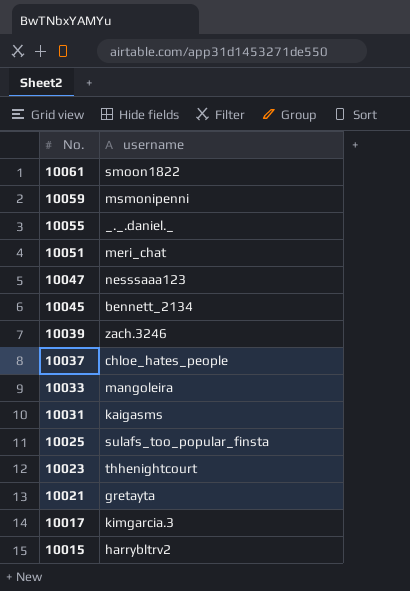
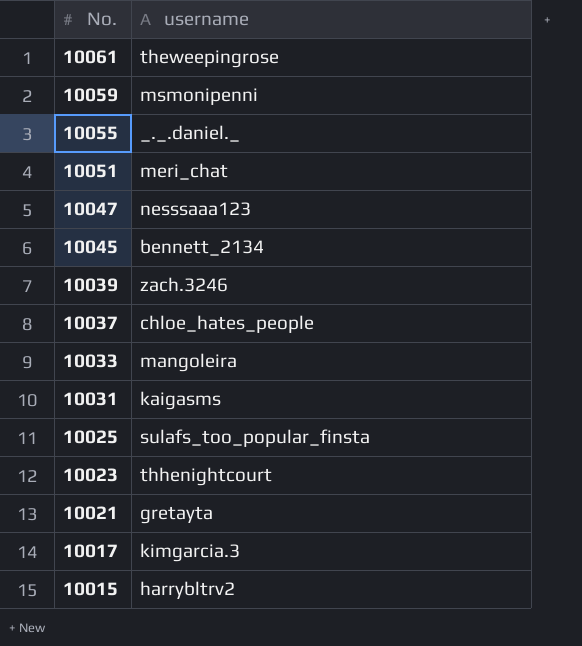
10061 | username: smoon1822 -> theweepingrose

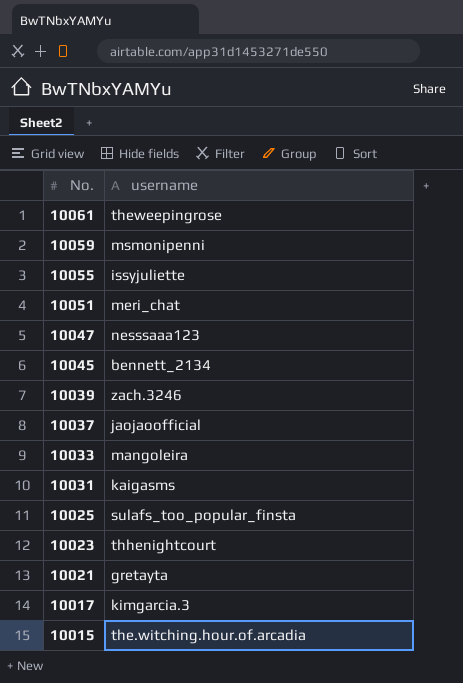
10055 | username: _._.daniel._ -> issyjuliette
10037 | username: chloe_hates_people -> jaojaoofficial
10015 | username: harrybltrv2 -> the.witching.hour.of.arcadia

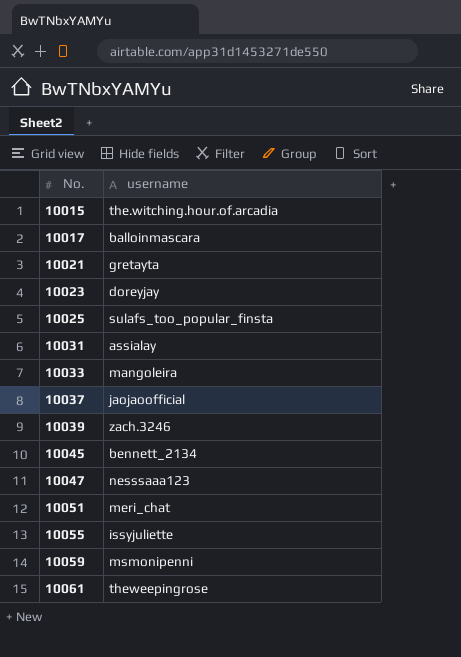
row order: No. descending -> No. ascending
10017 | username: kimgarcia.3 -> balloinmascara
10023 | username: thhenightcourt -> doreyjay
10031 | username: kaigasms -> assialay

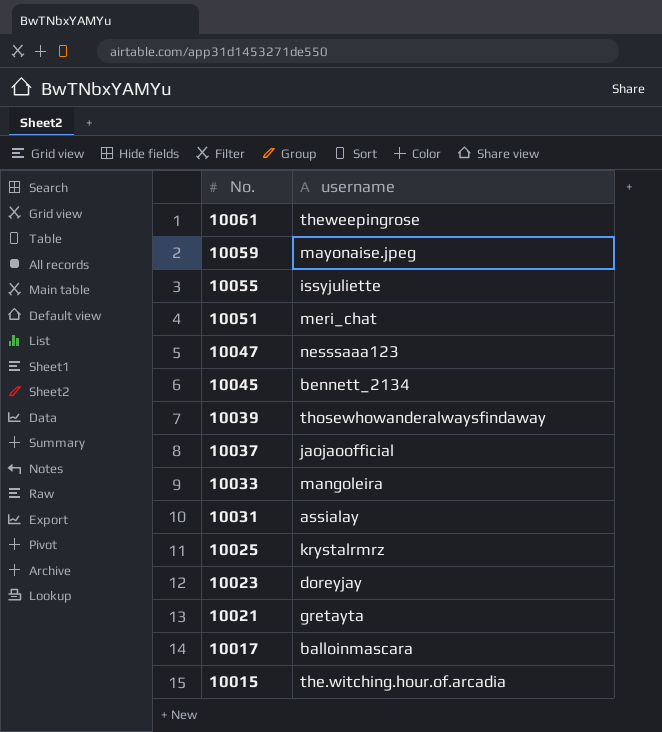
row order: No. ascending -> No. descending
10059 | username: msmonipenni -> mayonaise.jpeg
10039 | username: zach.3246 -> thosewhowanderalwaysfindaway
10025 | username: sulafs_too_popular_finsta -> krystalrmrz

